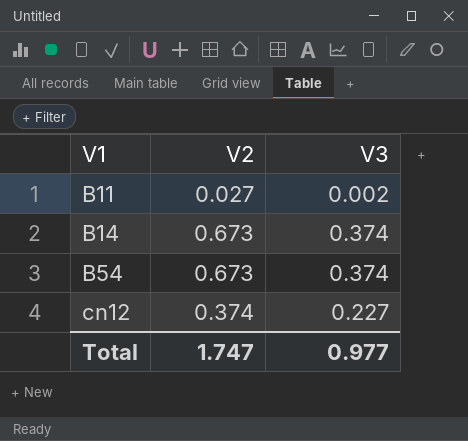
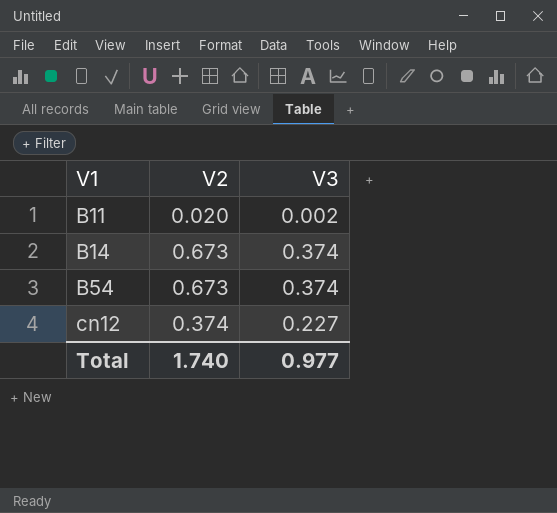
B11 | V2: 0.027 -> 0.020
Total | V2: 1.747 -> 1.740

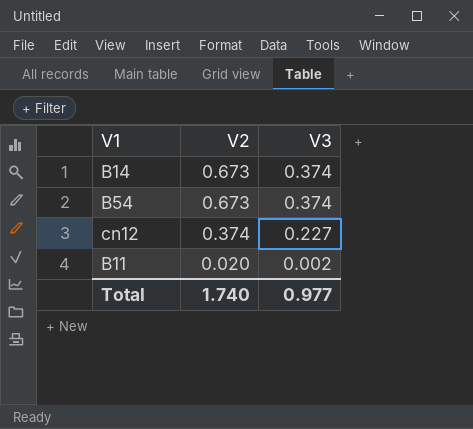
row order: V1 ascending -> V2 descending

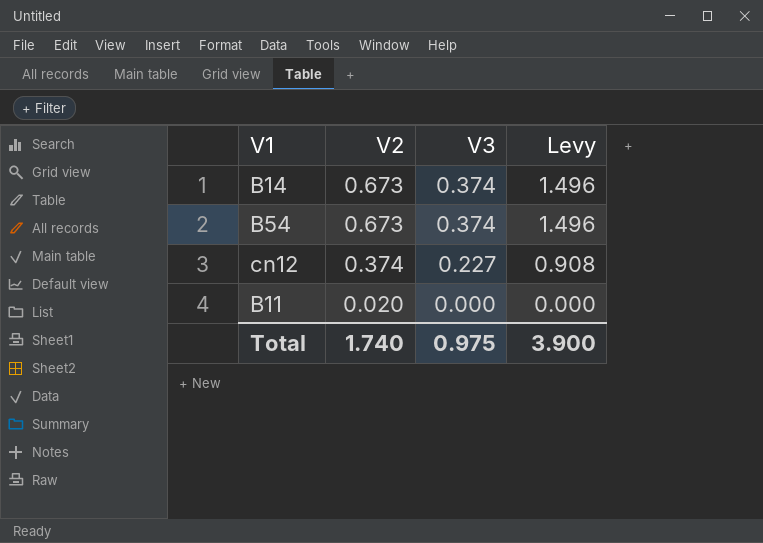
column Levy | formula: none -> [V3] * 4
B11 | V3: 0.002 -> 0.000
Total | V3: 0.977 -> 0.975

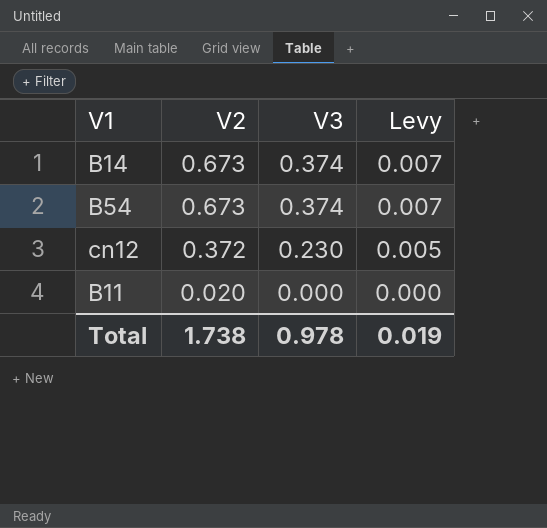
column Levy | formula: [V3] * 4 -> [V3] * 0.02
cn12 | V2: 0.374 -> 0.372
cn12 | V3: 0.227 -> 0.230
Total | V2: 1.740 -> 1.738
Total | V3: 0.975 -> 0.978
Total | Levy: 3.900 -> 0.019

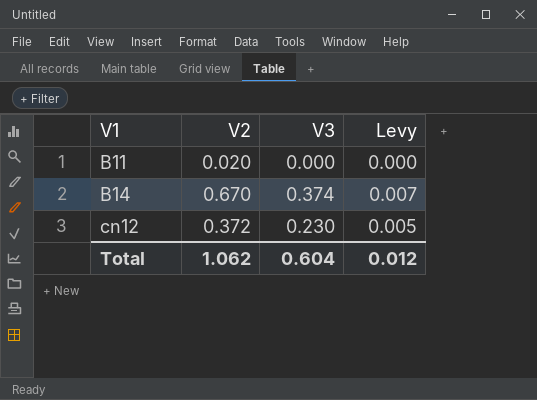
row order: V2 descending -> V1 ascending
row B54: 0.673 | 0.374 | 0.007 -> none
B14 | V2: 0.673 -> 0.670
Total | V2: 1.738 -> 1.062
Total | V3: 0.978 -> 0.604
Total | Levy: 0.019 -> 0.012

